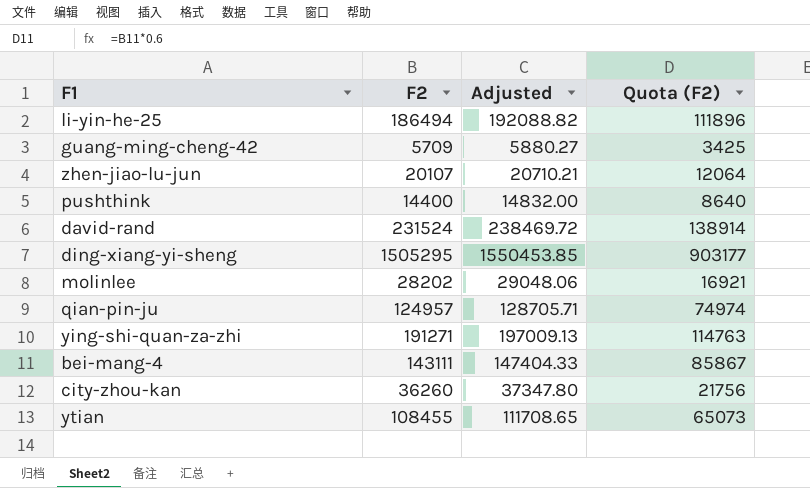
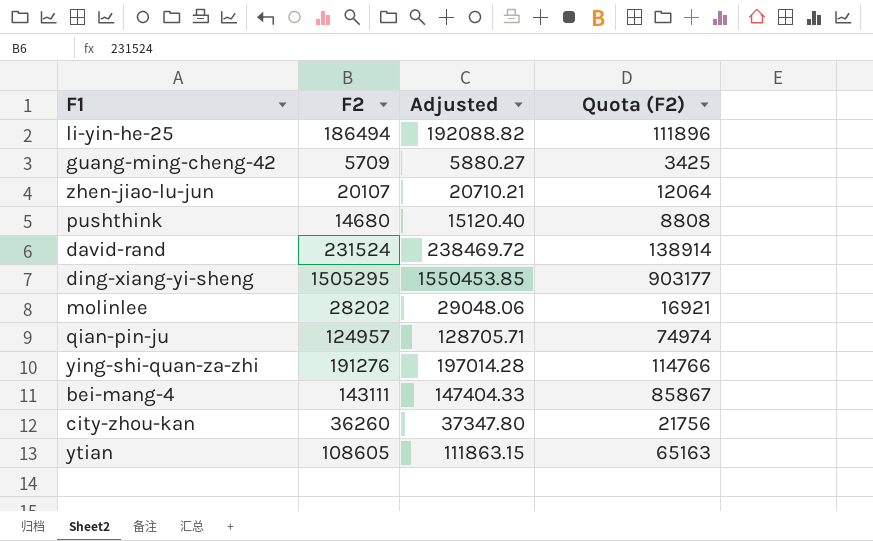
pushthink | F2: 14400 -> 14680
pushthink | Adjusted: 14832.00 -> 15120.40
pushthink | Quota (F2): 8640 -> 8808
ying-shi-quan-za-zhi | F2: 191271 -> 191276
ying-shi-quan-za-zhi | Adjusted: 197009.13 -> 197014.28
ying-shi-quan-za-zhi | Quota (F2): 114763 -> 114766
ytian | F2: 108455 -> 108605
ytian | Adjusted: 111708.65 -> 111863.15
ytian | Quota (F2): 65073 -> 65163

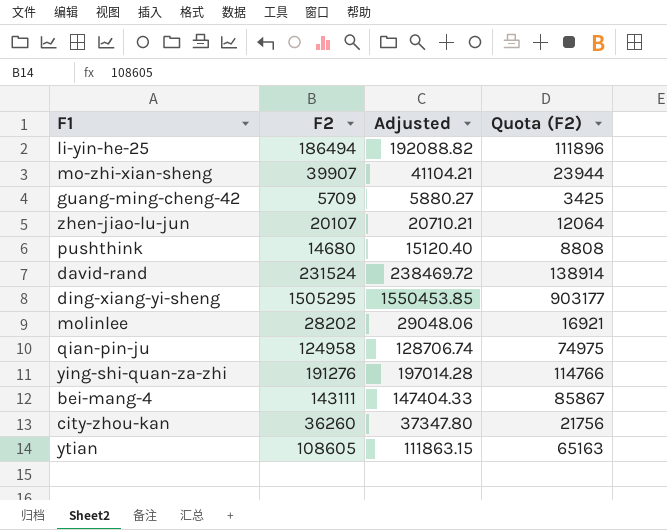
row mo-zhi-xian-sheng: none -> 39907 | 41104.21 | 23944
qian-pin-ju | F2: 124957 -> 124958
qian-pin-ju | Adjusted: 128705.71 -> 128706.74
qian-pin-ju | Quota (F2): 74974 -> 74975

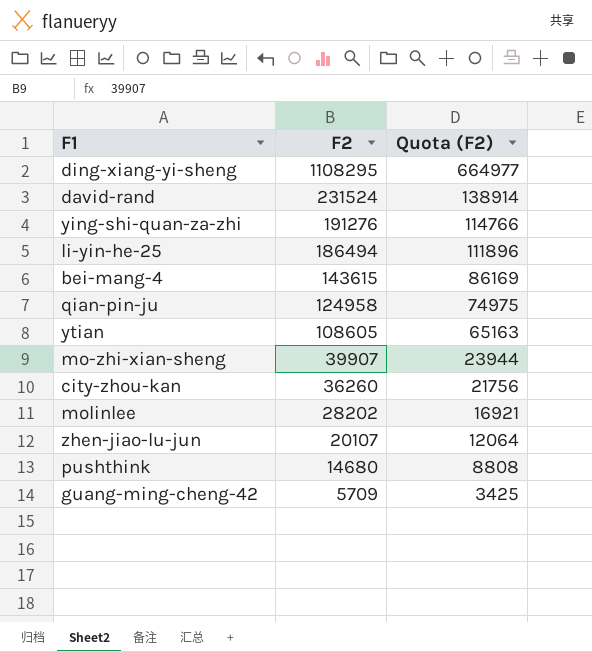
row order: none -> F2 descending
column Adjusted | formula: [F2] * 1.03 -> none
ding-xiang-yi-sheng | F2: 1505295 -> 1108295
ding-xiang-yi-sheng | Quota (F2): 903177 -> 664977
bei-mang-4 | F2: 143111 -> 143615
bei-mang-4 | Quota (F2): 85867 -> 86169

